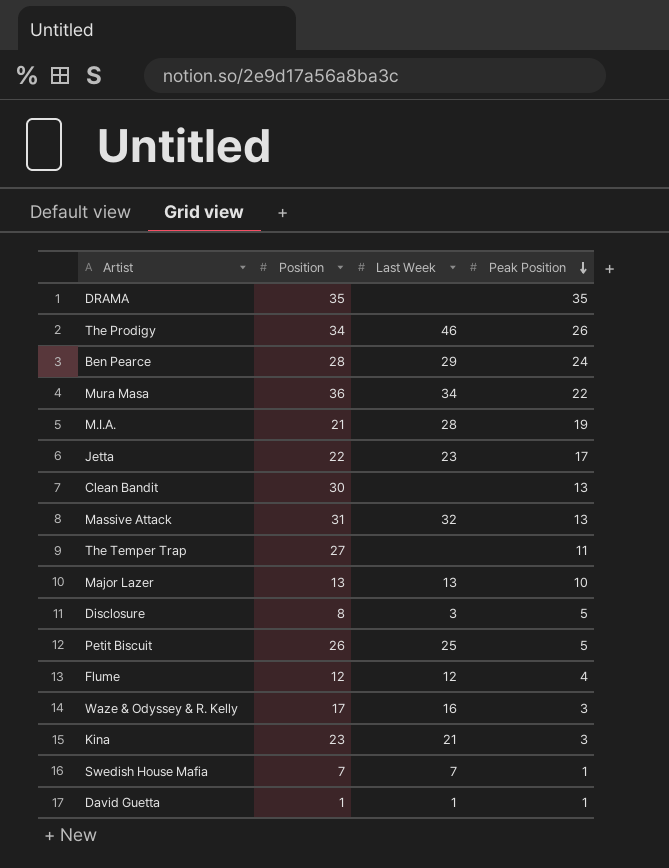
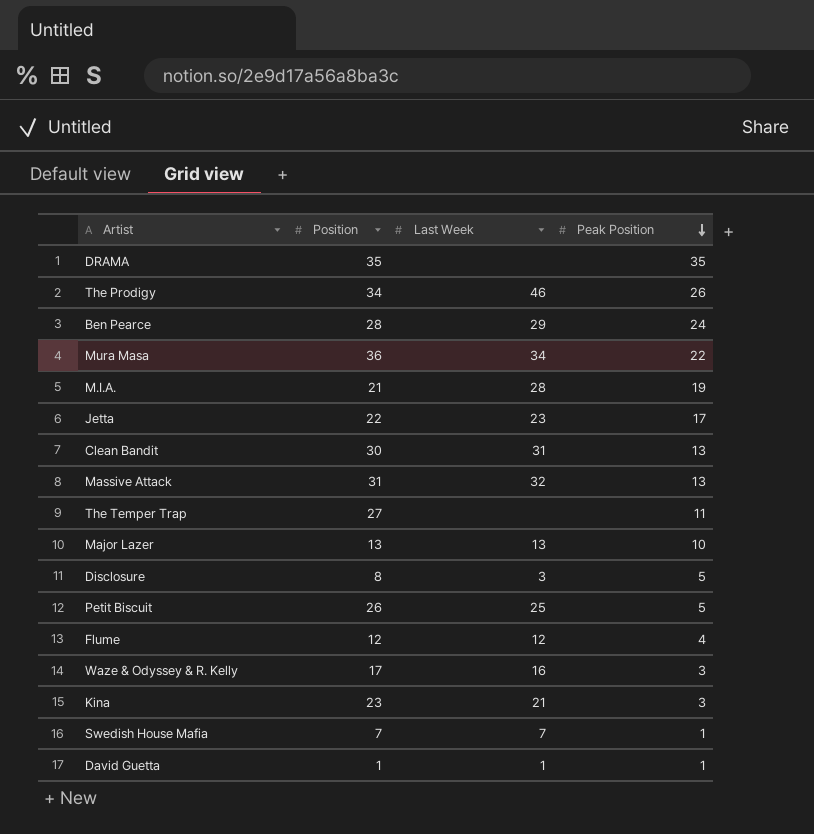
Clean Bandit | Last Week: none -> 31

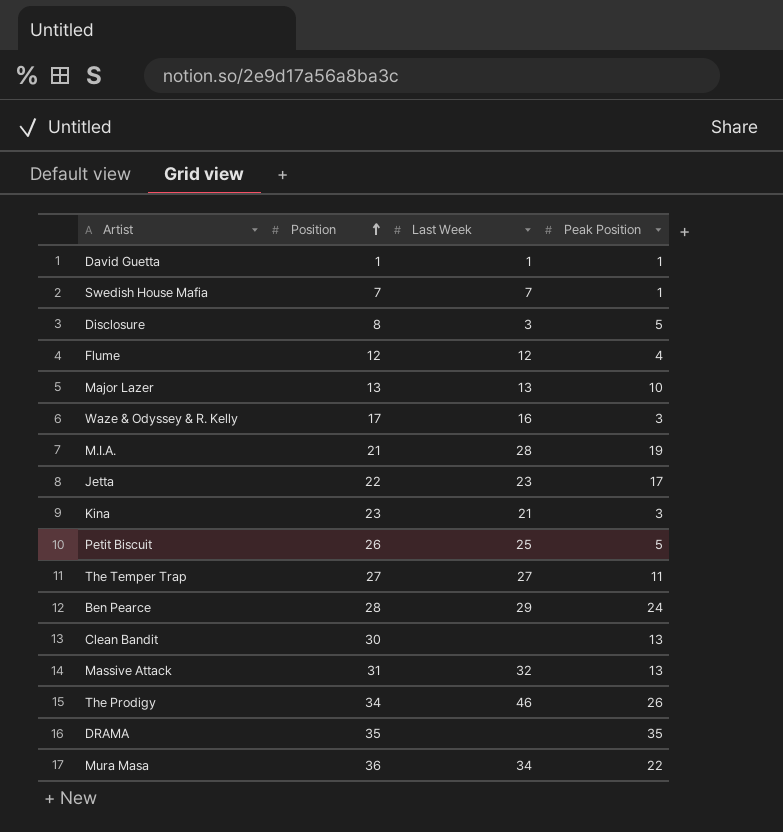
row order: Peak Position descending -> Position ascending
The Temper Trap | Last Week: none -> 27
Clean Bandit | Last Week: 31 -> none

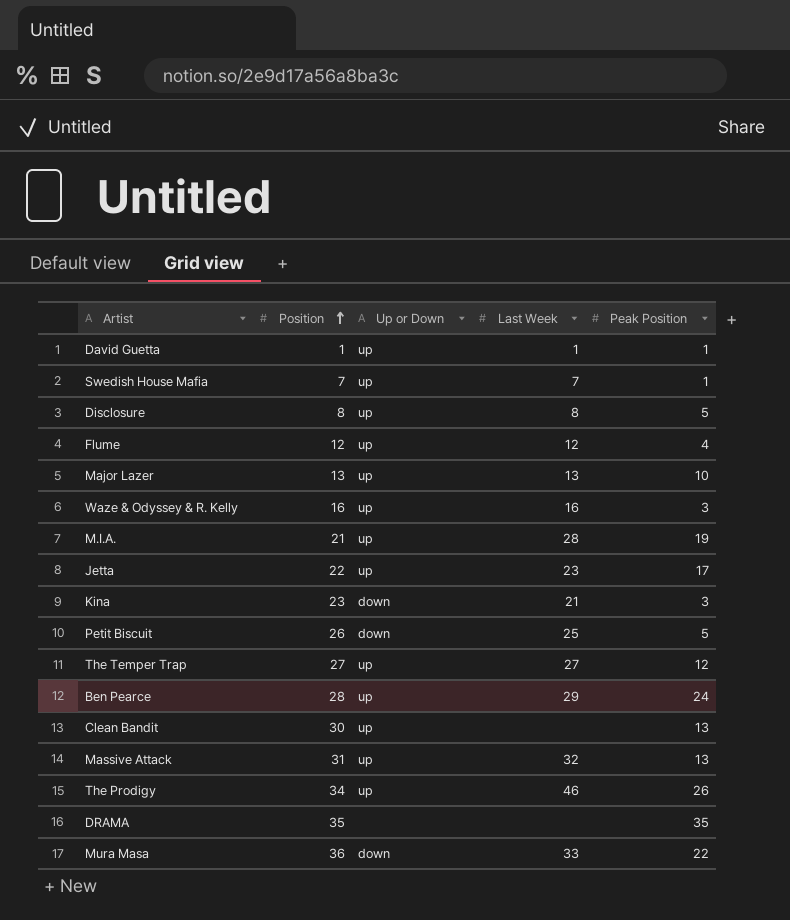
column Up or Down | position: none -> 3
Disclosure | Last Week: 3 -> 8
Waze & Odyssey & R. Kelly | Position: 17 -> 16
The Temper Trap | Peak Position: 11 -> 12
Mura Masa | Last Week: 34 -> 33

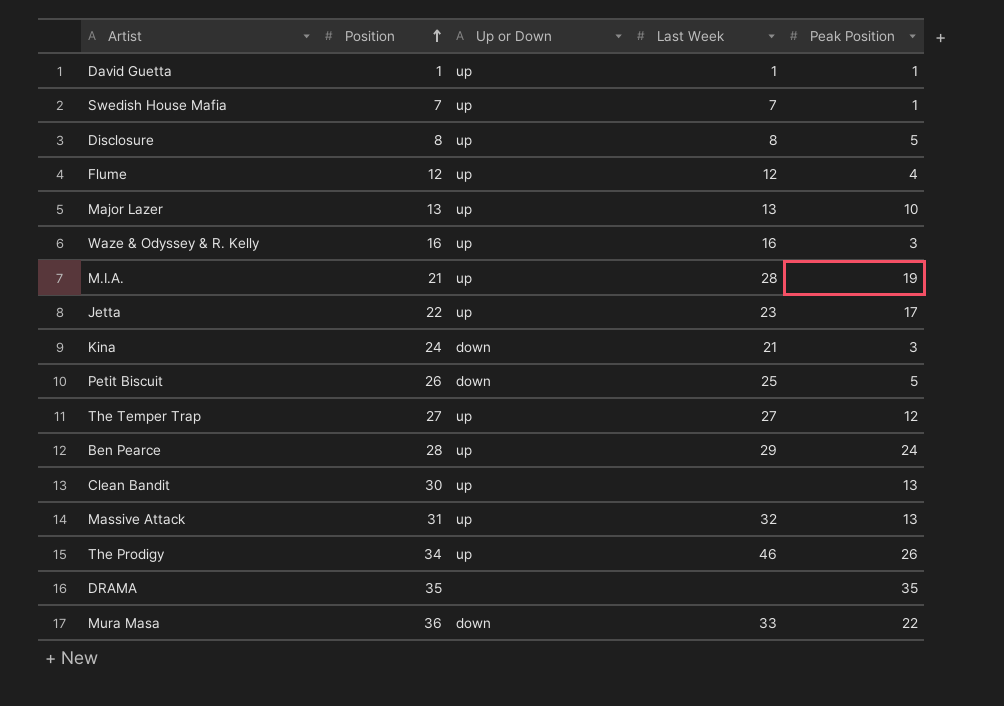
Kina | Position: 23 -> 24

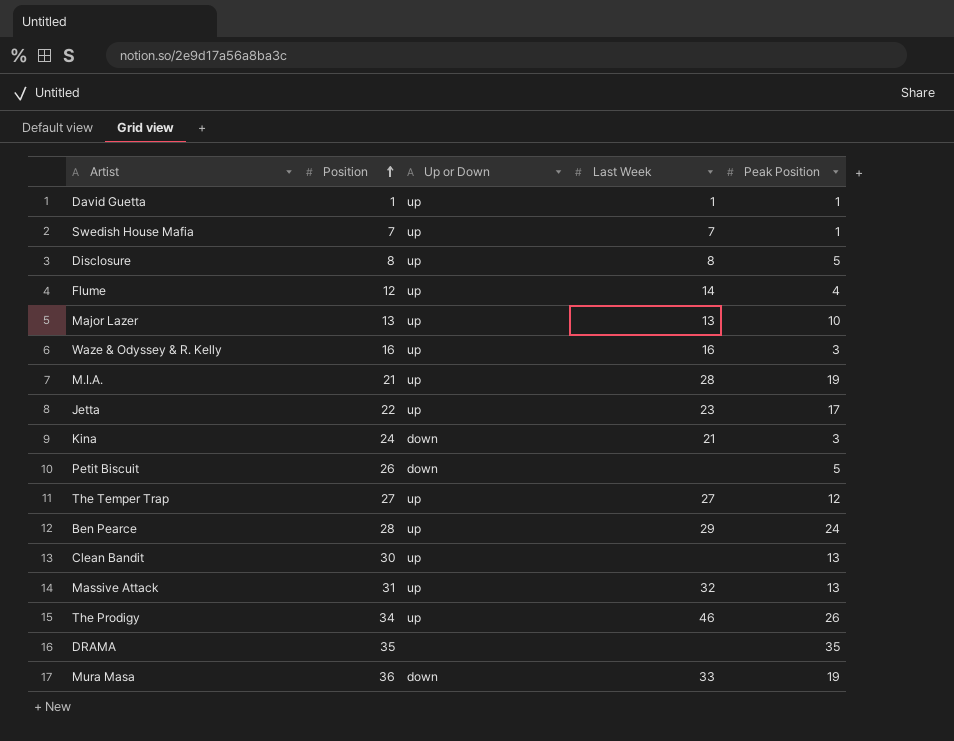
Flume | Last Week: 12 -> 14
Petit Biscuit | Last Week: 25 -> none
Mura Masa | Peak Position: 22 -> 19

